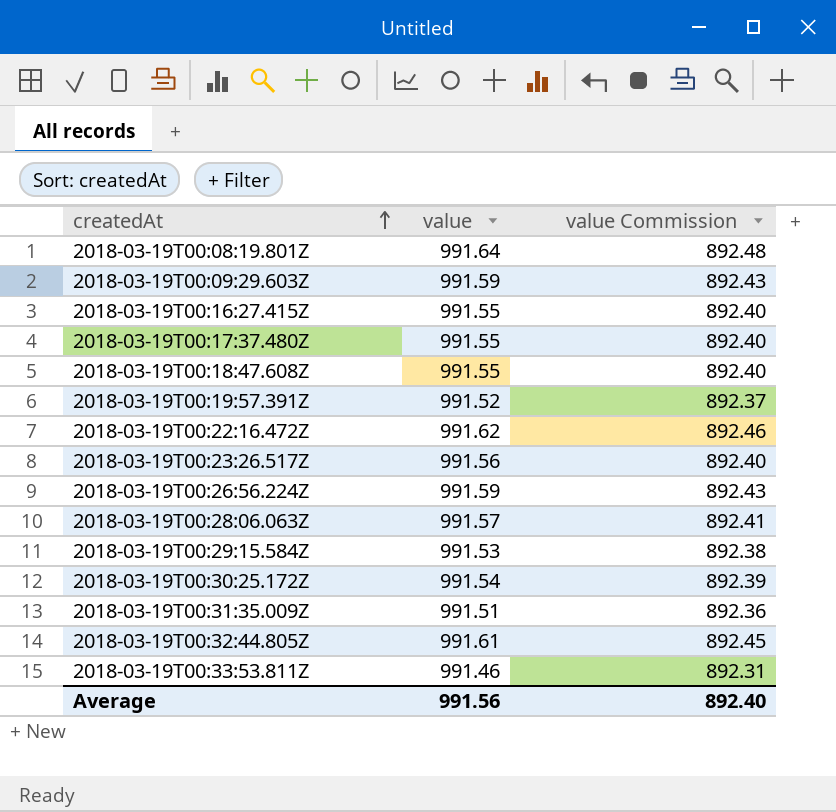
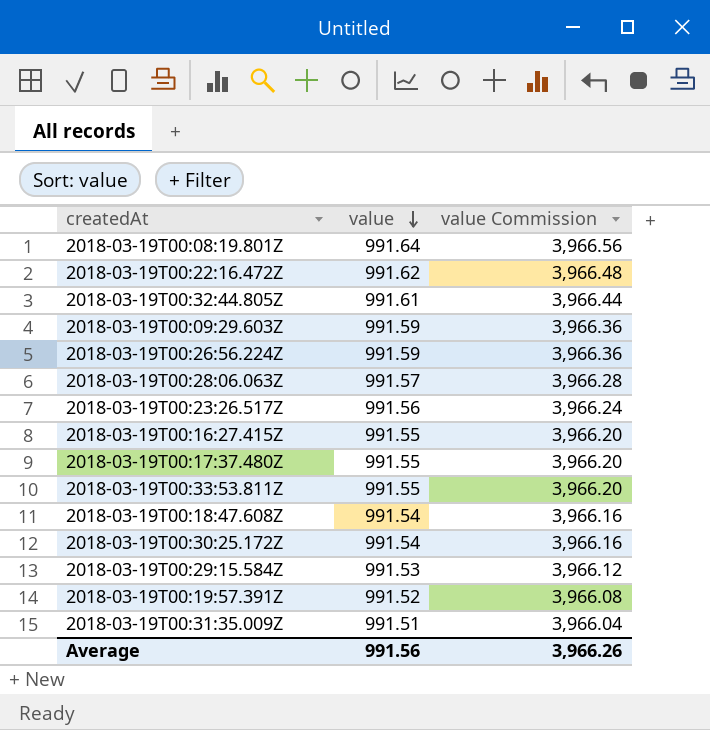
row order: createdAt ascending -> value descending
column value Commission | formula: [value] * 0.9 -> [value] * 4
2018-03-19T00:33:53.811Z | value: 991.46 -> 991.55
2018-03-19T00:18:47.608Z | value: 991.55 -> 991.54
Average | value Commission: 892.40 -> 3,966.26

